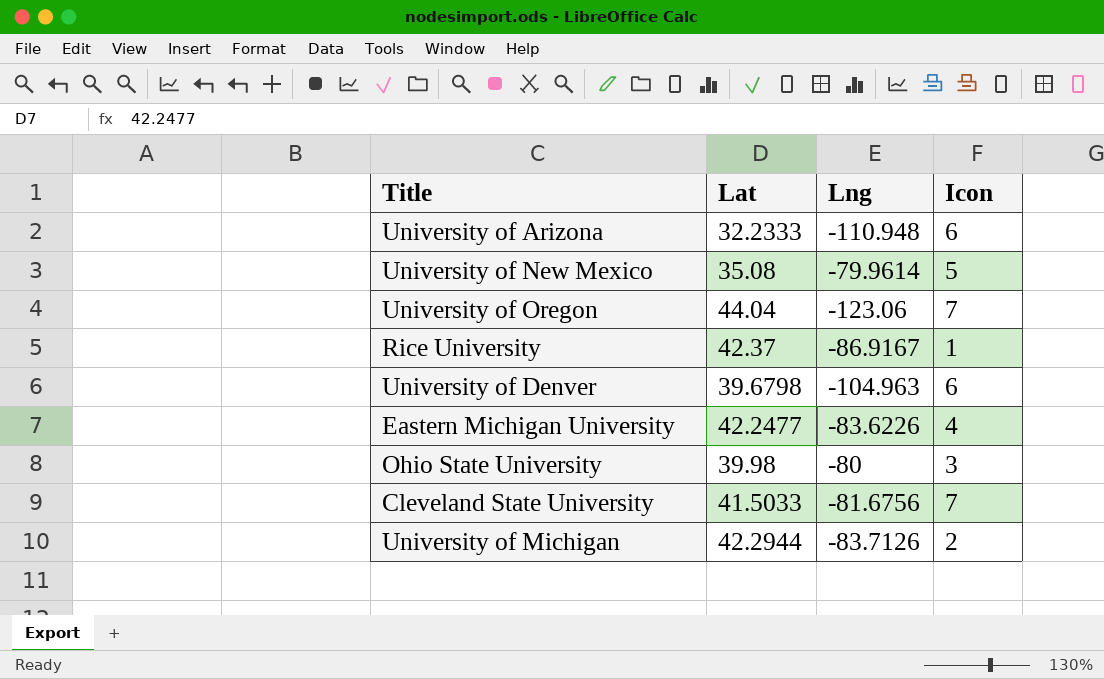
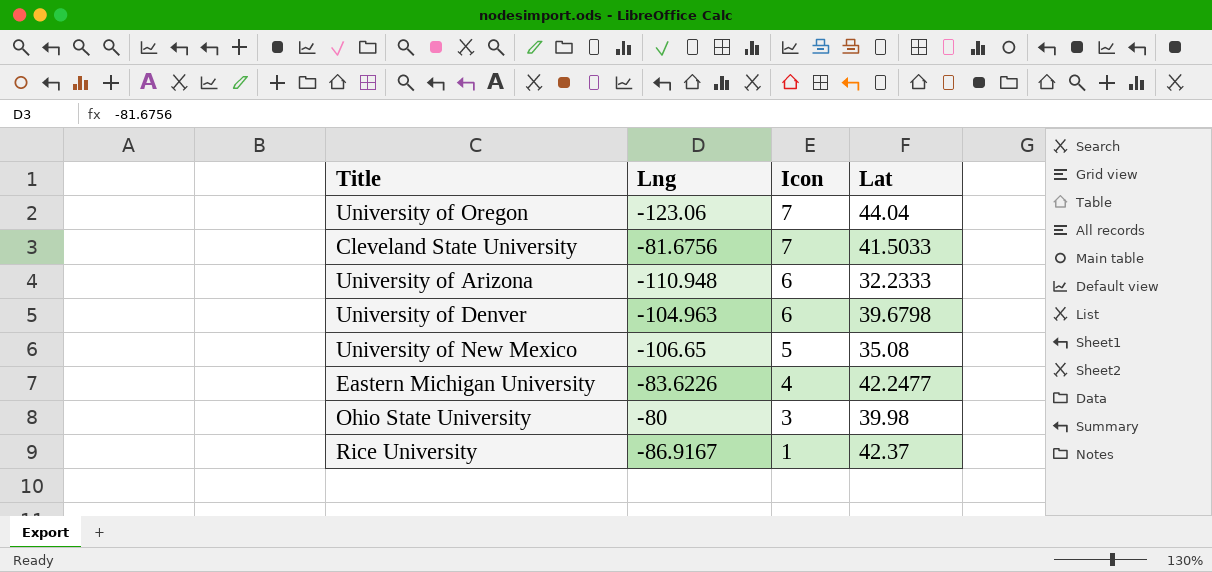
row order: none -> Icon descending
column Lat | position: 2 -> 4
row University of Michigan: 42.2944 | -83.7126 | 2 -> none
University of New Mexico | Lng: -79.9614 -> -106.65

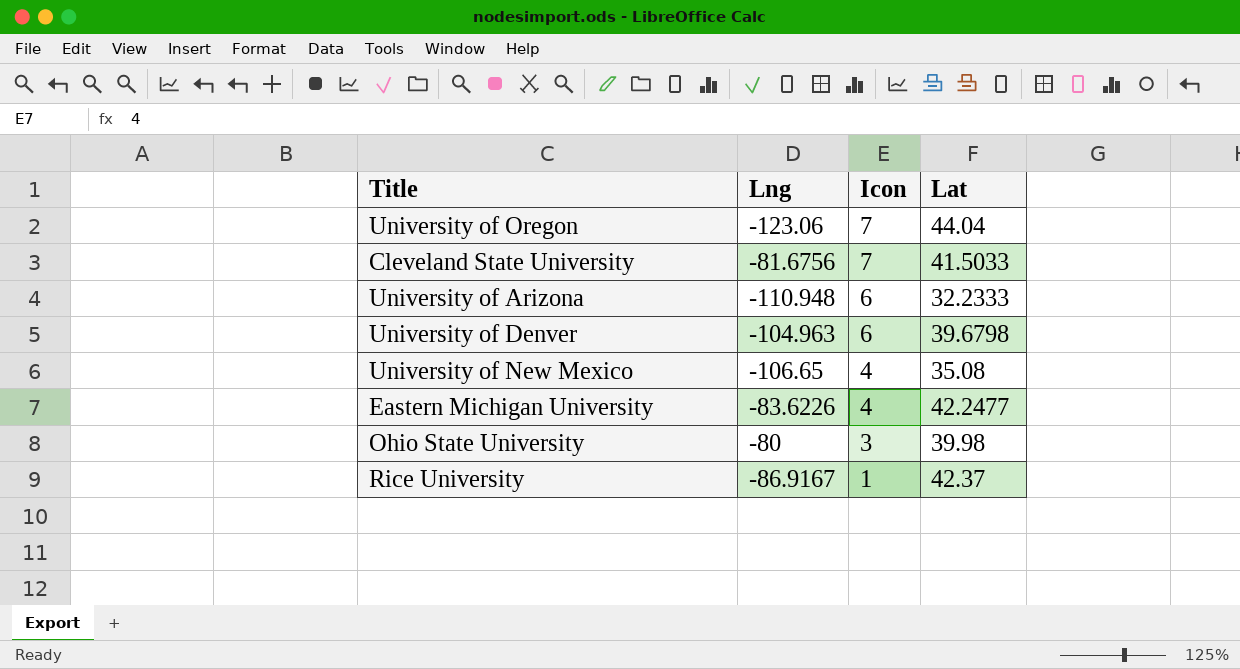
University of New Mexico | Icon: 5 -> 4

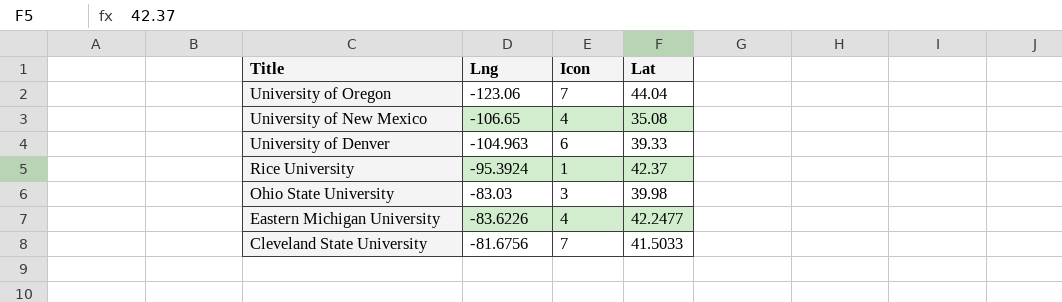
row order: Icon descending -> Title descending
row University of Arizona: -110.948 | 6 | 32.2333 -> none
University of Denver | Lat: 39.6798 -> 39.33
Rice University | Lng: -86.9167 -> -95.3924
Ohio State University | Lng: -80 -> -83.03

